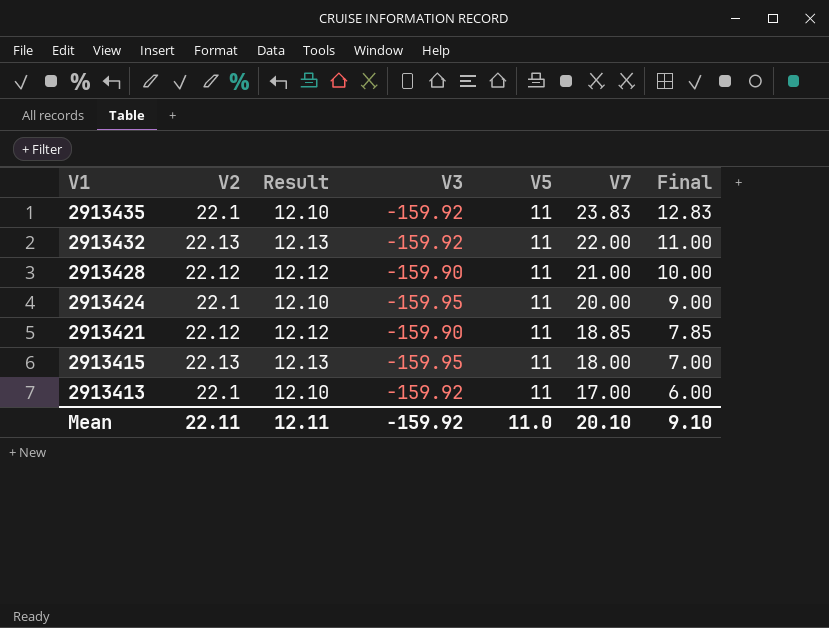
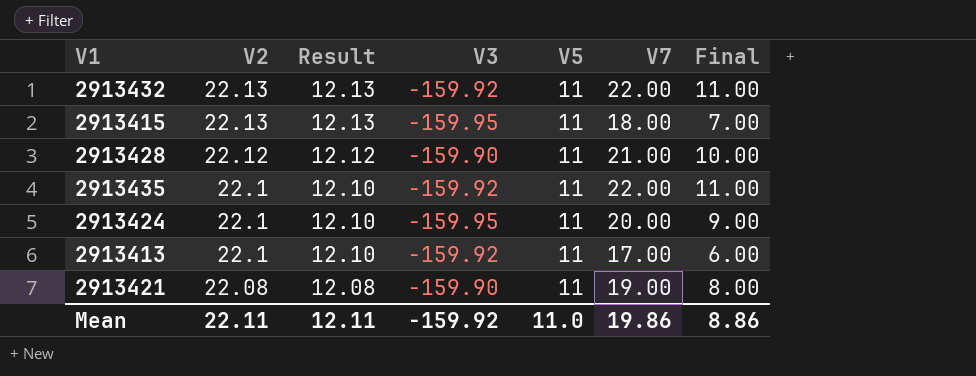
row order: V1 descending -> V2 descending
2913435 | V7: 23.83 -> 22.00
2913435 | Final: 12.83 -> 11.00
2913421 | V2: 22.12 -> 22.08
2913421 | Result: 12.12 -> 12.08
2913421 | V7: 18.85 -> 19.00
2913421 | Final: 7.85 -> 8.00
Mean | V7: 20.10 -> 19.86
Mean | Final: 9.10 -> 8.86

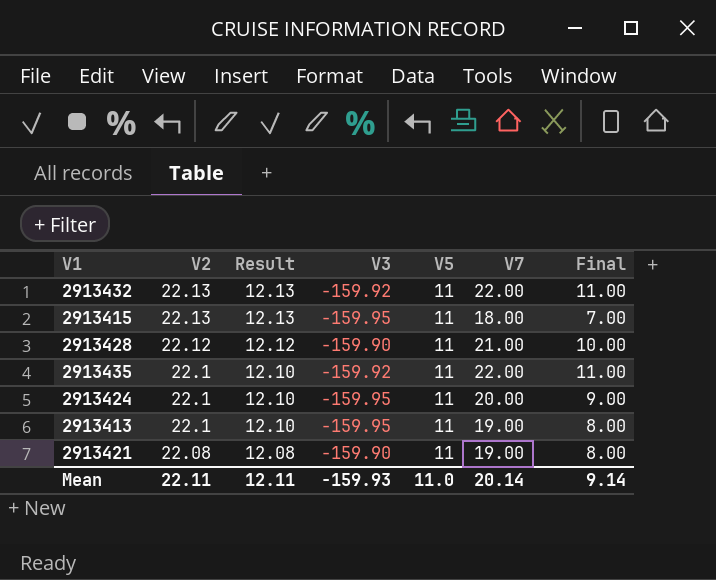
2913413 | V3: -159.92 -> -159.95
2913413 | V7: 17.00 -> 19.00
2913413 | Final: 6.00 -> 8.00
Mean | V3: -159.92 -> -159.93
Mean | V7: 19.86 -> 20.14
Mean | Final: 8.86 -> 9.14

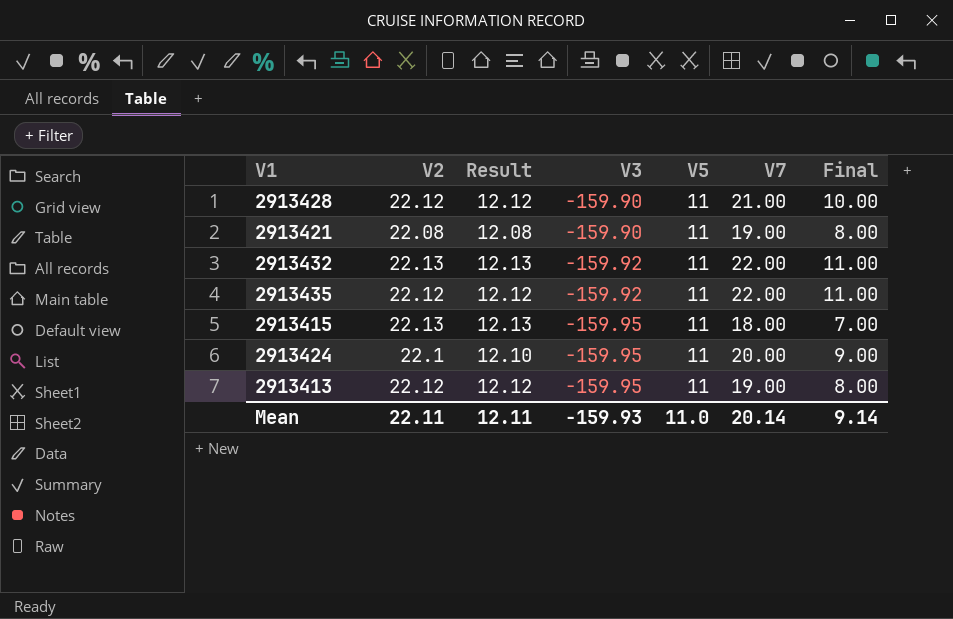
row order: V2 descending -> V3 descending
2913435 | V2: 22.1 -> 22.12
2913435 | Result: 12.10 -> 12.12
2913413 | V2: 22.1 -> 22.12
2913413 | Result: 12.10 -> 12.12

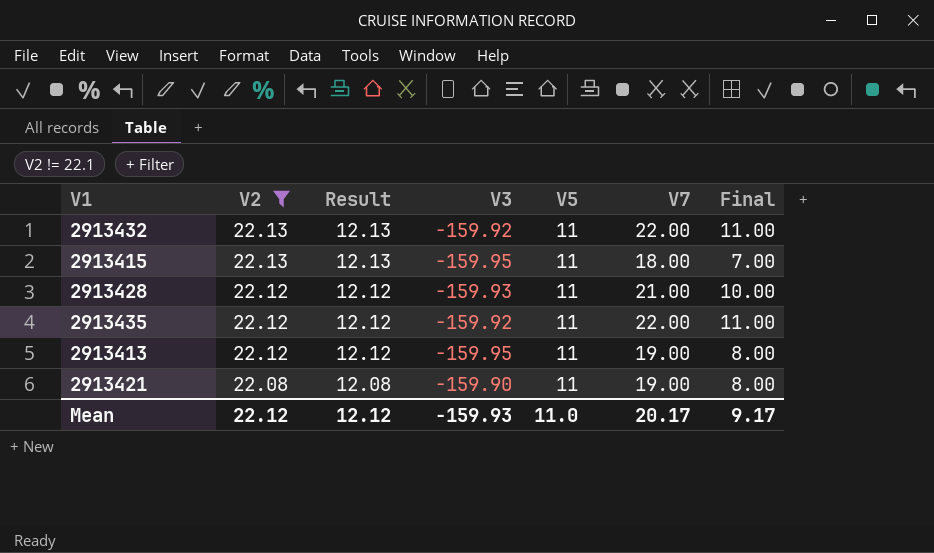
filter: none -> V2 != 22.1
row order: V3 descending -> V2 descending
2913428 | V3: -159.90 -> -159.93
Mean | V2: 22.11 -> 22.12
Mean | Result: 12.11 -> 12.12
Mean | V7: 20.14 -> 20.17
Mean | Final: 9.14 -> 9.17

